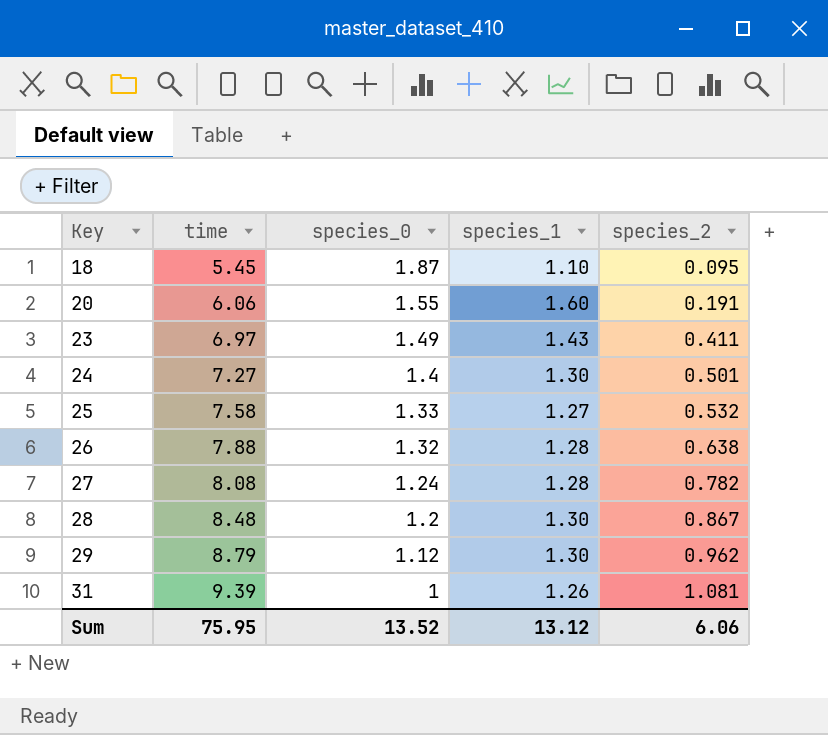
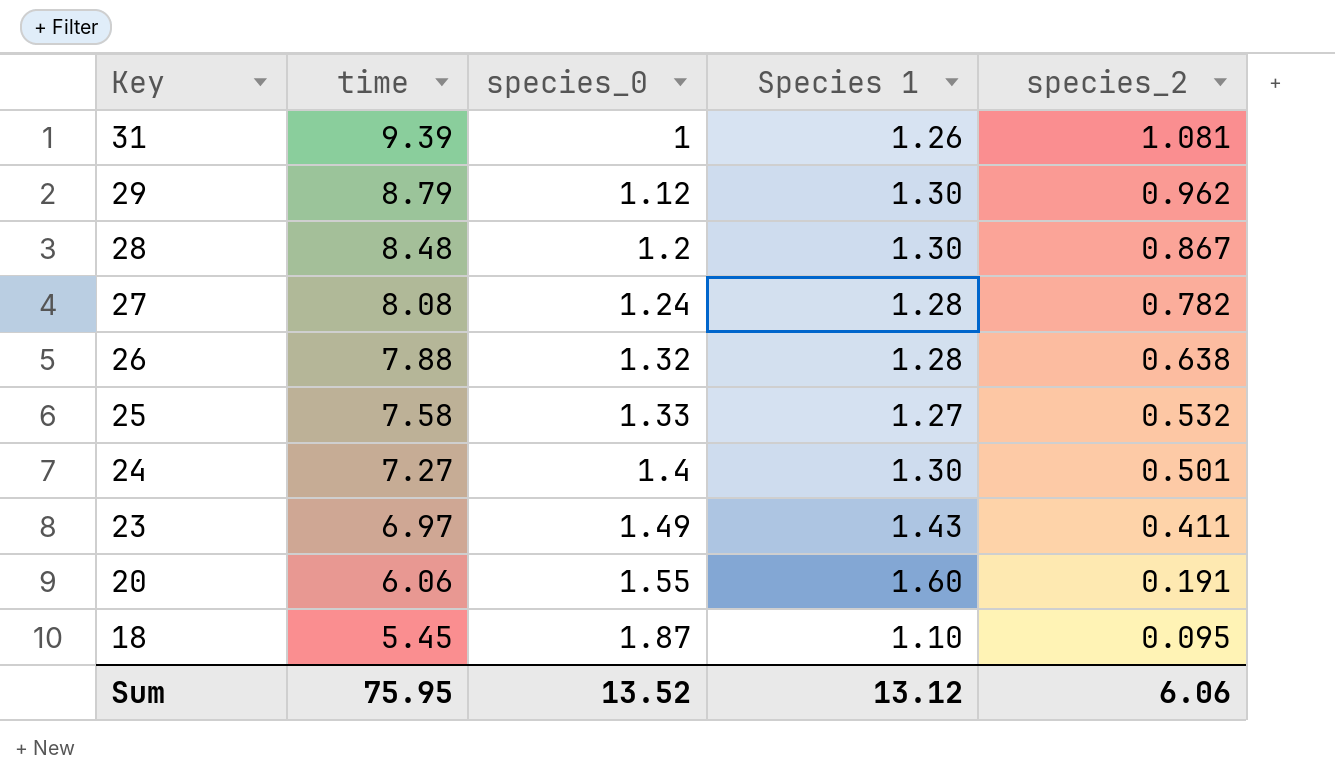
row order: Key ascending -> Key descending
column name: species_1 -> Species 1

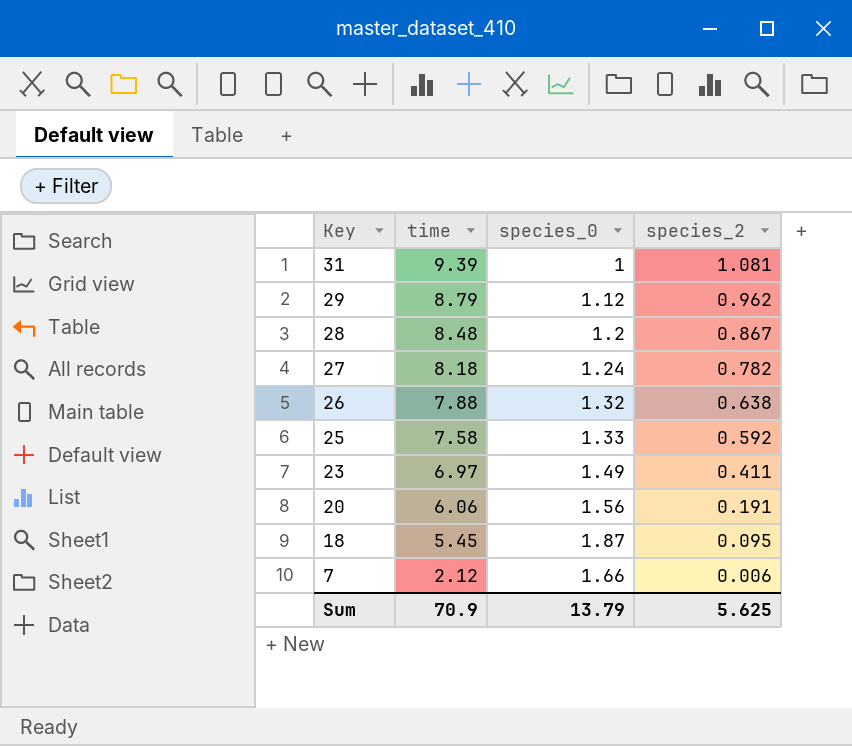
column Species 1 | position: 4 -> none
row 24: 7.27 | 1.4 | 1.30 | 0.501 -> none
27 | time: 8.08 -> 8.18
25 | species_2: 0.532 -> 0.592
20 | species_0: 1.55 -> 1.56
row 7: none -> 2.12 | 1.66 | 0.006
Sum | time: 75.95 -> 70.9
Sum | species_0: 13.52 -> 13.79
Sum | species_2: 6.06 -> 5.625

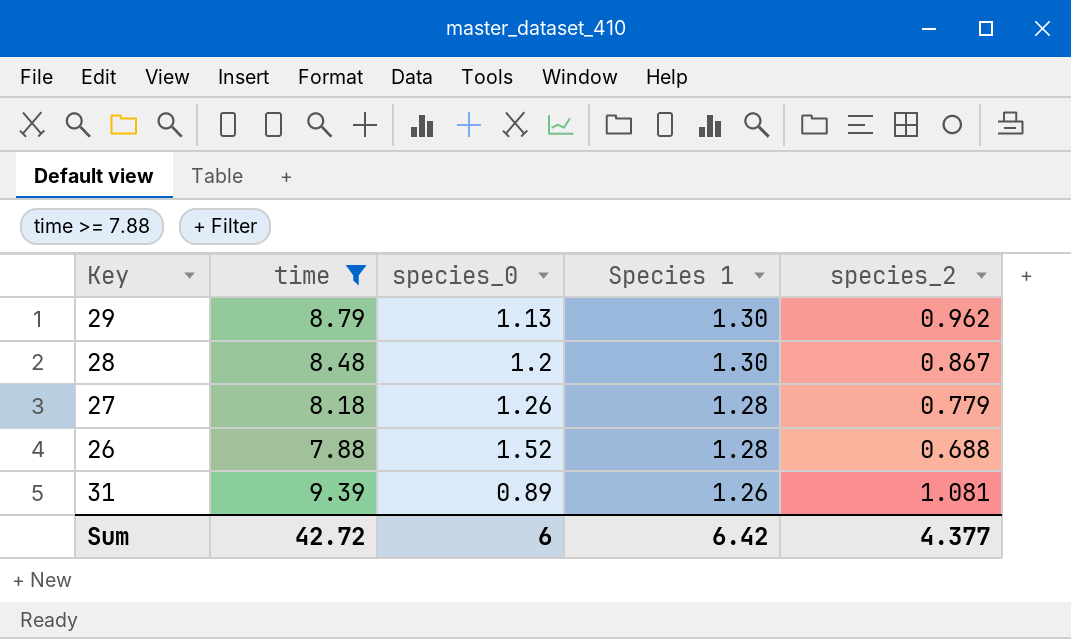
filter: none -> time >= 7.88
row order: Key descending -> Species 1 descending
column Species 1 | position: none -> 4
29 | species_0: 1.12 -> 1.13
27 | species_0: 1.24 -> 1.26
27 | species_2: 0.782 -> 0.779
26 | species_0: 1.32 -> 1.52
26 | species_2: 0.638 -> 0.688
31 | species_0: 1 -> 0.89
Sum | time: 70.9 -> 42.72
Sum | species_0: 13.79 -> 6
Sum | species_2: 5.625 -> 4.377

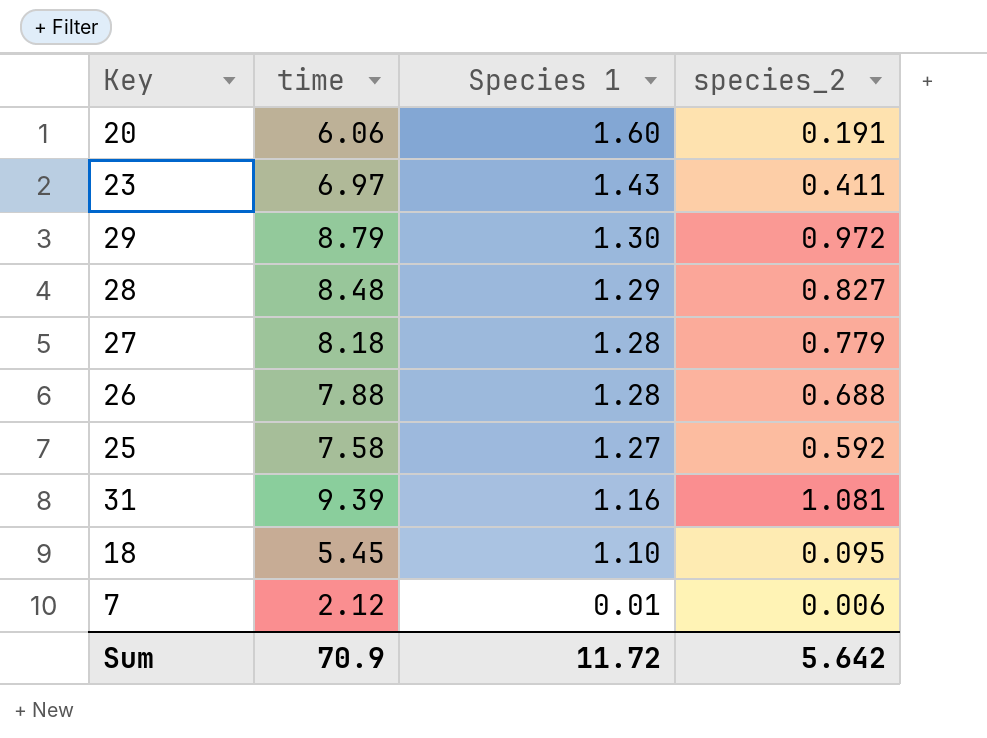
filter: time >= 7.88 -> none
column species_0 | position: 3 -> none
29 | species_2: 0.962 -> 0.972
28 | Species 1: 1.30 -> 1.29
28 | species_2: 0.867 -> 0.827
31 | Species 1: 1.26 -> 1.16
Sum | time: 42.72 -> 70.9
Sum | Species 1: 6.42 -> 11.72
Sum | species_2: 4.377 -> 5.642

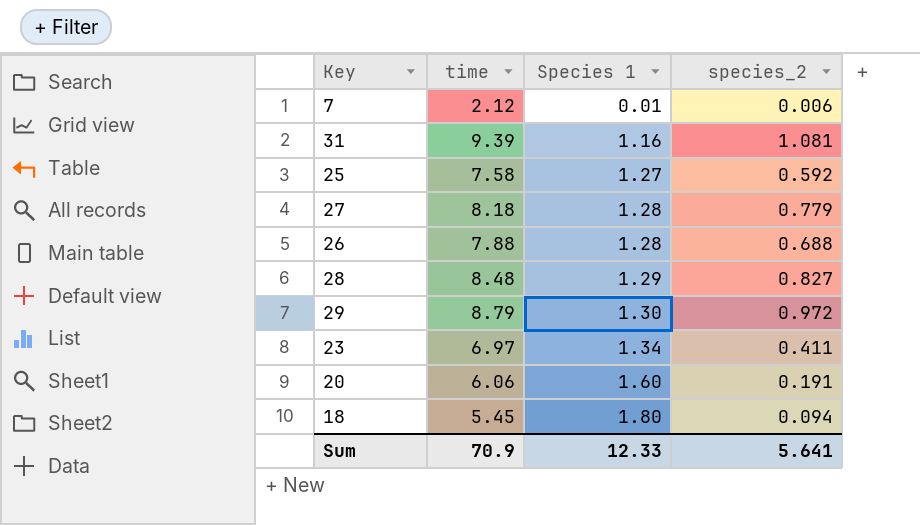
row order: Species 1 descending -> Species 1 ascending
23 | Species 1: 1.43 -> 1.34
18 | Species 1: 1.10 -> 1.80
18 | species_2: 0.095 -> 0.094
Sum | Species 1: 11.72 -> 12.33
Sum | species_2: 5.642 -> 5.641

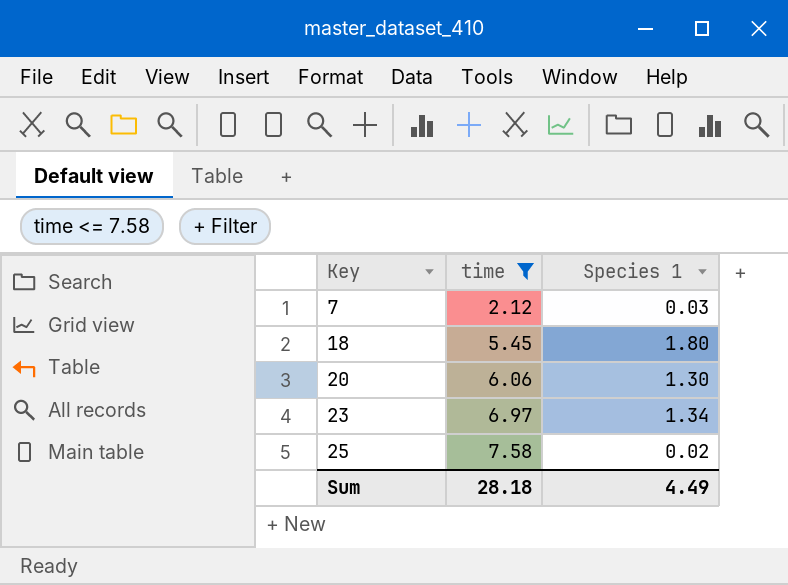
filter: none -> time <= 7.58
row order: Species 1 ascending -> Key ascending
column species_2 | position: 4 -> none
7 | Species 1: 0.01 -> 0.03
20 | Species 1: 1.60 -> 1.30
25 | Species 1: 1.27 -> 0.02
Sum | time: 70.9 -> 28.18
Sum | Species 1: 12.33 -> 4.49

